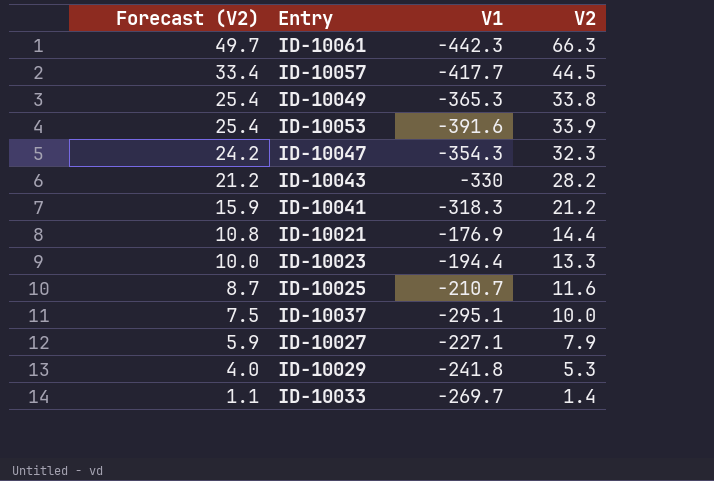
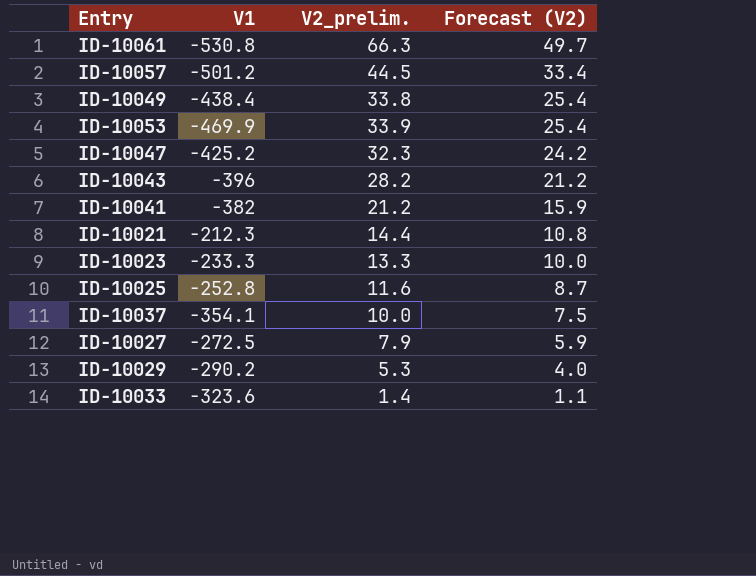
column name: V2 -> V2_prelim.
column Forecast (V2) | position: 1 -> 4
ID-10061 | V1: -442.3 -> -530.8
ID-10057 | V1: -417.7 -> -501.2
ID-10049 | V1: -365.3 -> -438.4
ID-10053 | V1: -391.6 -> -469.9
ID-10047 | V1: -354.3 -> -425.2
ID-10043 | V1: -330 -> -396
ID-10041 | V1: -318.3 -> -382
ID-10021 | V1: -176.9 -> -212.3
ID-10023 | V1: -194.4 -> -233.3
ID-10025 | V1: -210.7 -> -252.8
ID-10037 | V1: -295.1 -> -354.1
ID-10027 | V1: -227.1 -> -272.5
ID-10029 | V1: -241.8 -> -290.2
ID-10033 | V1: -269.7 -> -323.6

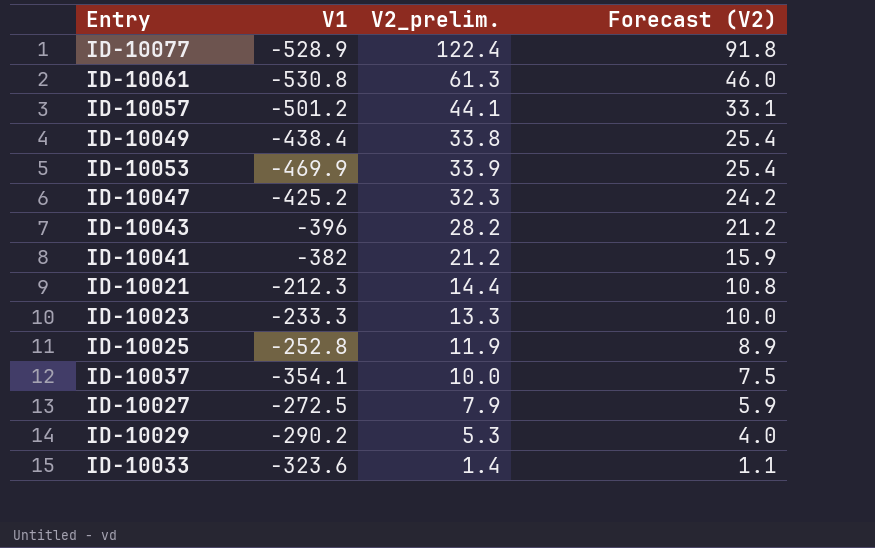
row ID-10077: none -> -528.9 | 122.4 | 91.8
ID-10061 | V2_prelim.: 66.3 -> 61.3
ID-10061 | Forecast (V2): 49.7 -> 46.0
ID-10057 | V2_prelim.: 44.5 -> 44.1
ID-10057 | Forecast (V2): 33.4 -> 33.1
ID-10025 | V2_prelim.: 11.6 -> 11.9
ID-10025 | Forecast (V2): 8.7 -> 8.9

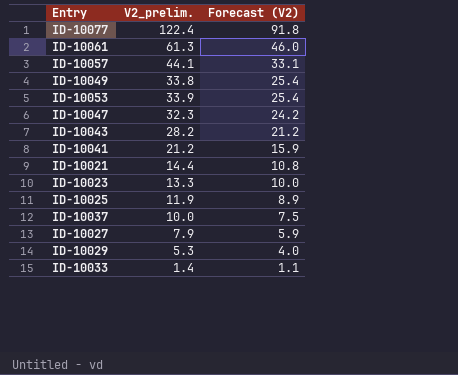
column V1 | position: 2 -> none

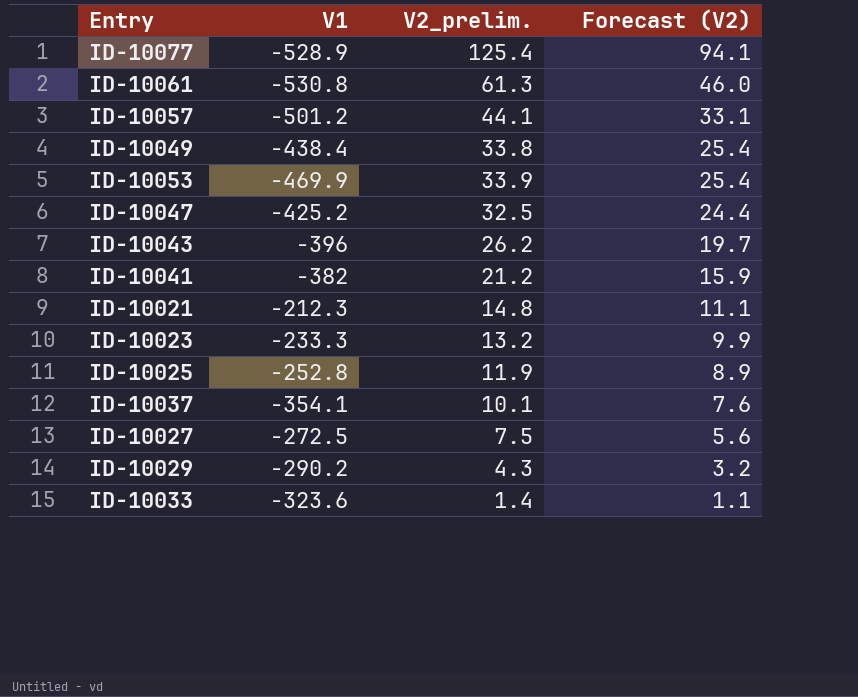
column V1 | position: none -> 2
ID-10077 | V2_prelim.: 122.4 -> 125.4
ID-10077 | Forecast (V2): 91.8 -> 94.1
ID-10047 | V2_prelim.: 32.3 -> 32.5
ID-10047 | Forecast (V2): 24.2 -> 24.4
ID-10043 | V2_prelim.: 28.2 -> 26.2
ID-10043 | Forecast (V2): 21.2 -> 19.7
ID-10021 | V2_prelim.: 14.4 -> 14.8
ID-10021 | Forecast (V2): 10.8 -> 11.1
ID-10023 | V2_prelim.: 13.3 -> 13.2
ID-10023 | Forecast (V2): 10.0 -> 9.9
ID-10037 | V2_prelim.: 10.0 -> 10.1
ID-10037 | Forecast (V2): 7.5 -> 7.6
ID-10027 | V2_prelim.: 7.9 -> 7.5
ID-10027 | Forecast (V2): 5.9 -> 5.6
ID-10029 | V2_prelim.: 5.3 -> 4.3
ID-10029 | Forecast (V2): 4.0 -> 3.2

